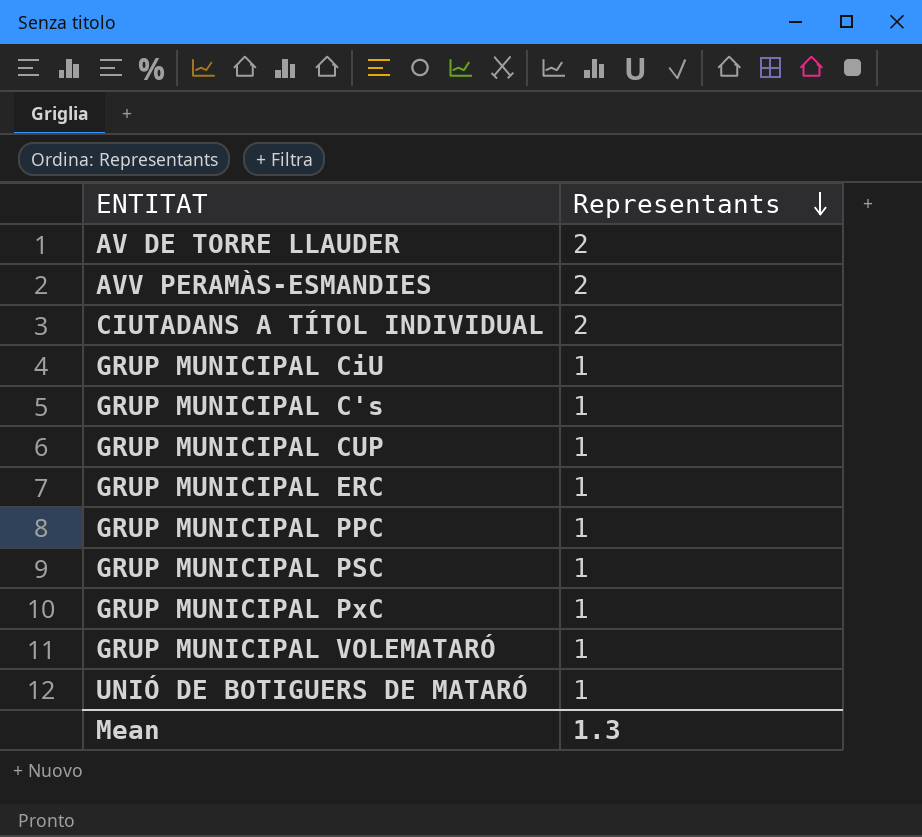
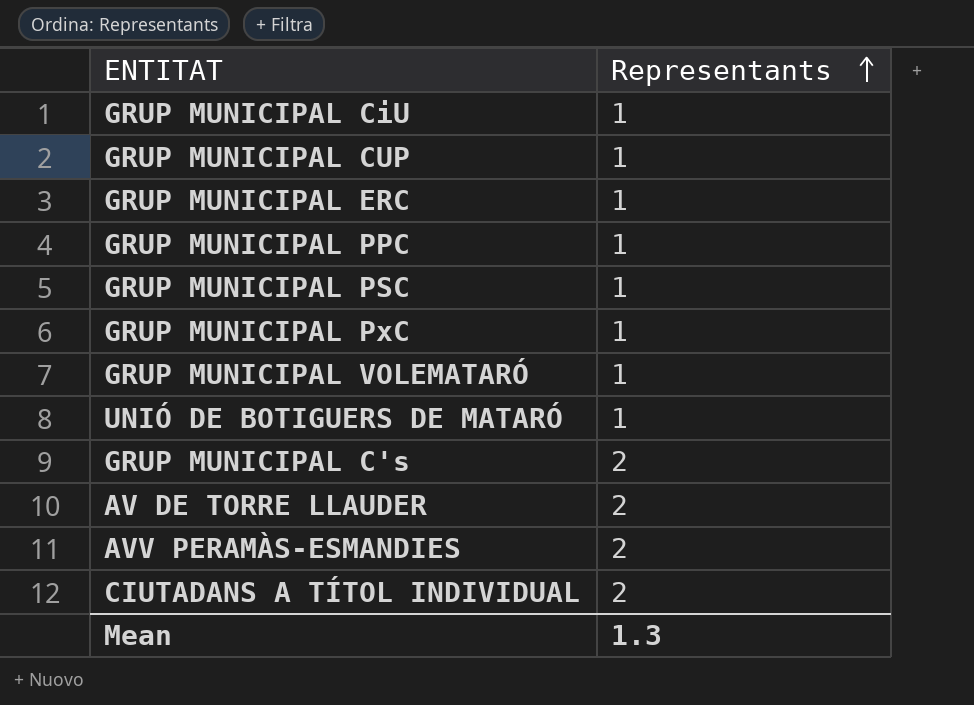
row order: Representants descending -> Representants ascending
GRUP MUNICIPAL C's | Representants: 1 -> 2

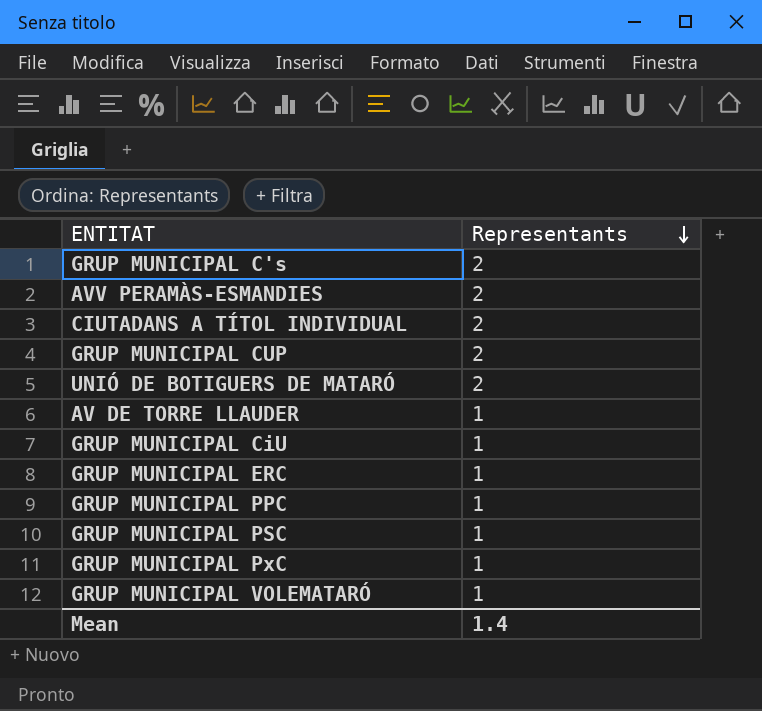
row order: Representants ascending -> Representants descending
GRUP MUNICIPAL CUP | Representants: 1 -> 2
UNIÓ DE BOTIGUERS DE MATARÓ | Representants: 1 -> 2
AV DE TORRE LLAUDER | Representants: 2 -> 1
Mean | Representants: 1.3 -> 1.4

